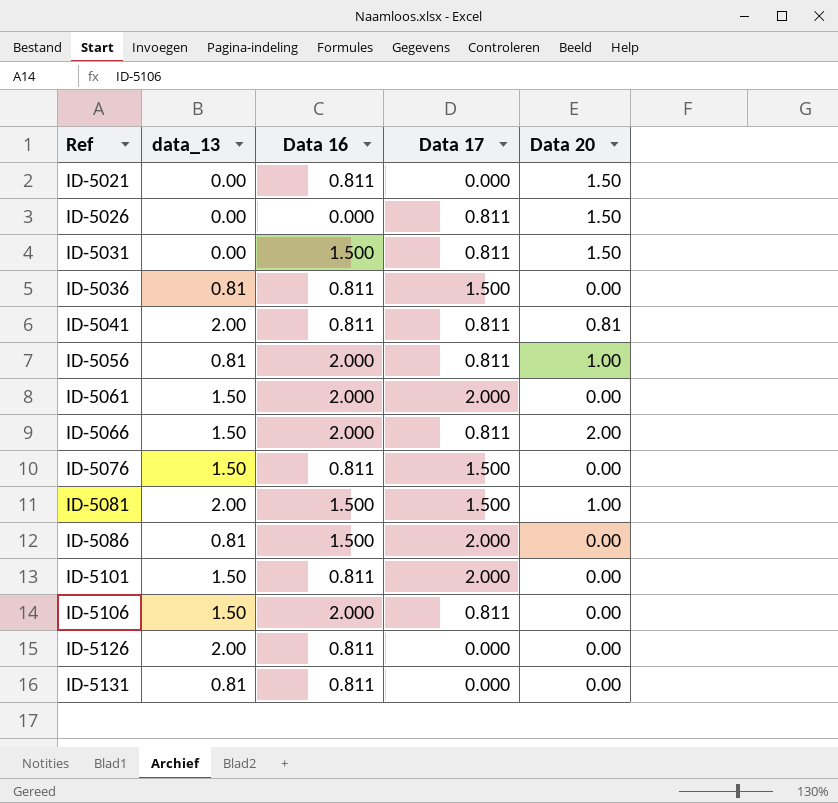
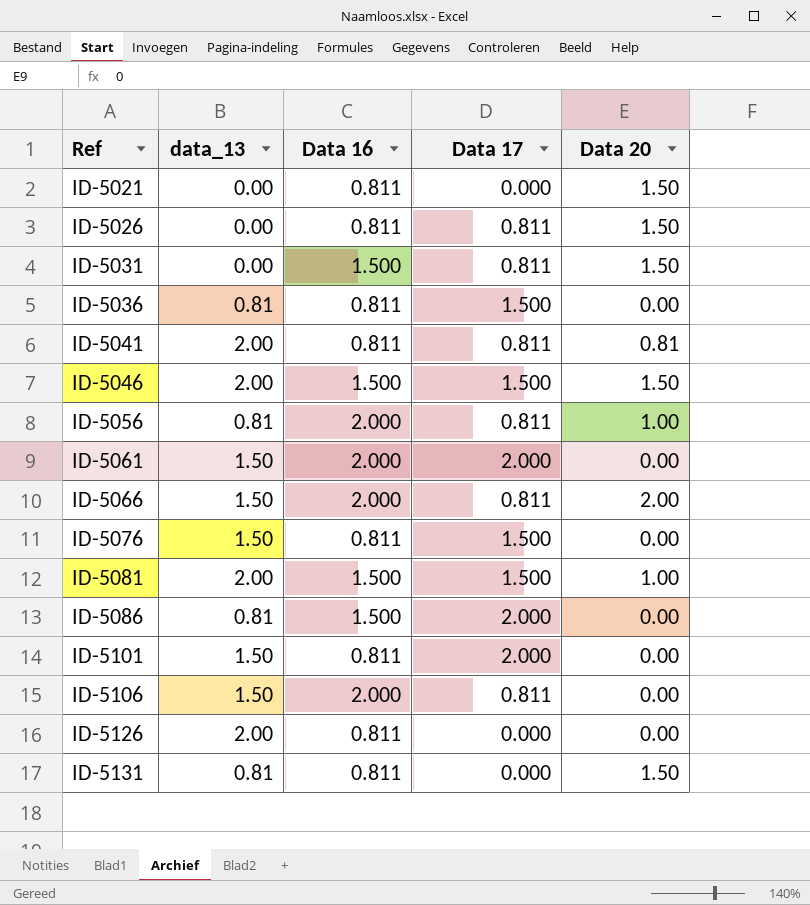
ID-5026 | Data 16: 0.000 -> 0.811
row ID-5046: none -> 2.00 | 1.500 | 1.500 | 1.50
ID-5131 | Data 20: 0.00 -> 1.50

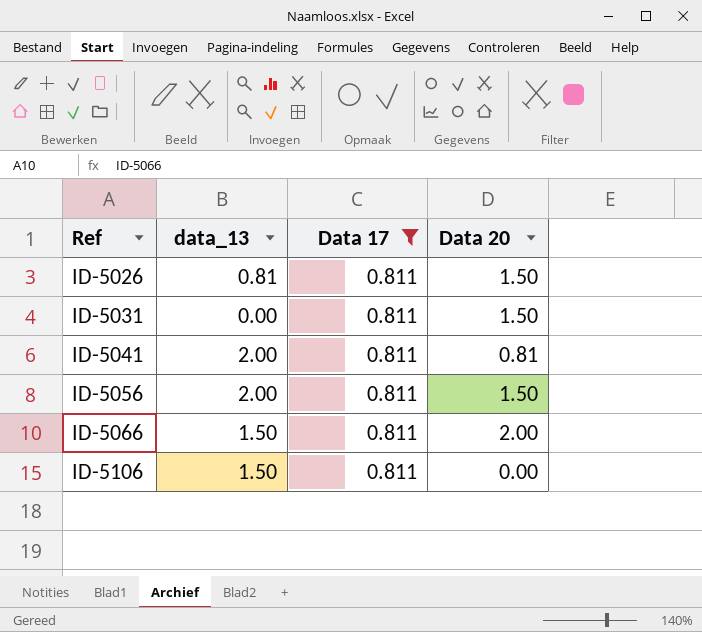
filter: none -> Data 17 = 0.811
column Data 16 | position: 3 -> none
ID-5026 | data_13: 0.00 -> 0.81
ID-5056 | data_13: 0.81 -> 2.00
ID-5056 | Data 20: 1.00 -> 1.50

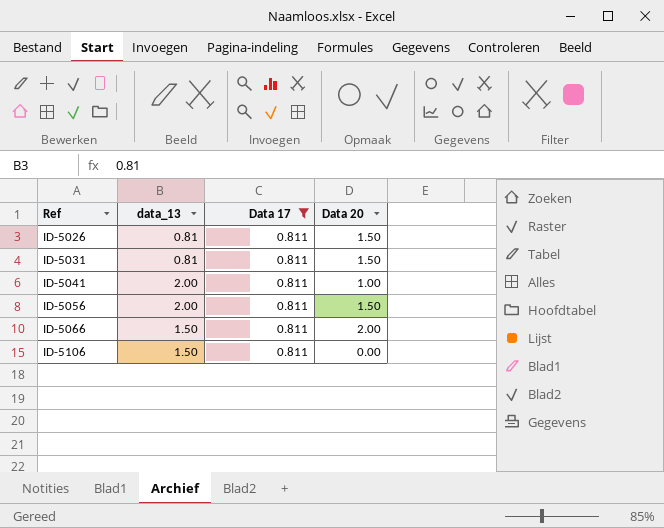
ID-5031 | data_13: 0.00 -> 0.81
ID-5041 | Data 20: 0.81 -> 1.00

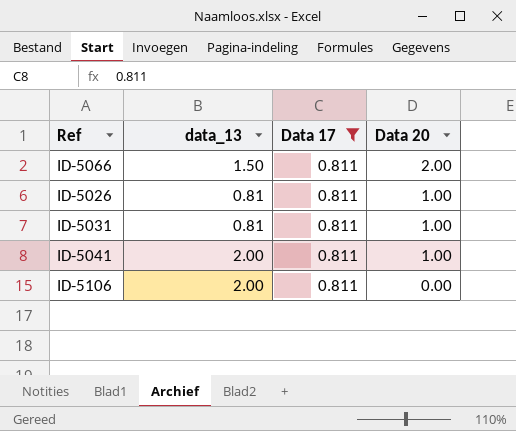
row order: Ref ascending -> Data 20 descending
row ID-5056: 2.00 | 0.811 | 1.50 -> none
ID-5026 | Data 20: 1.50 -> 1.00
ID-5031 | Data 20: 1.50 -> 1.00
ID-5106 | data_13: 1.50 -> 2.00

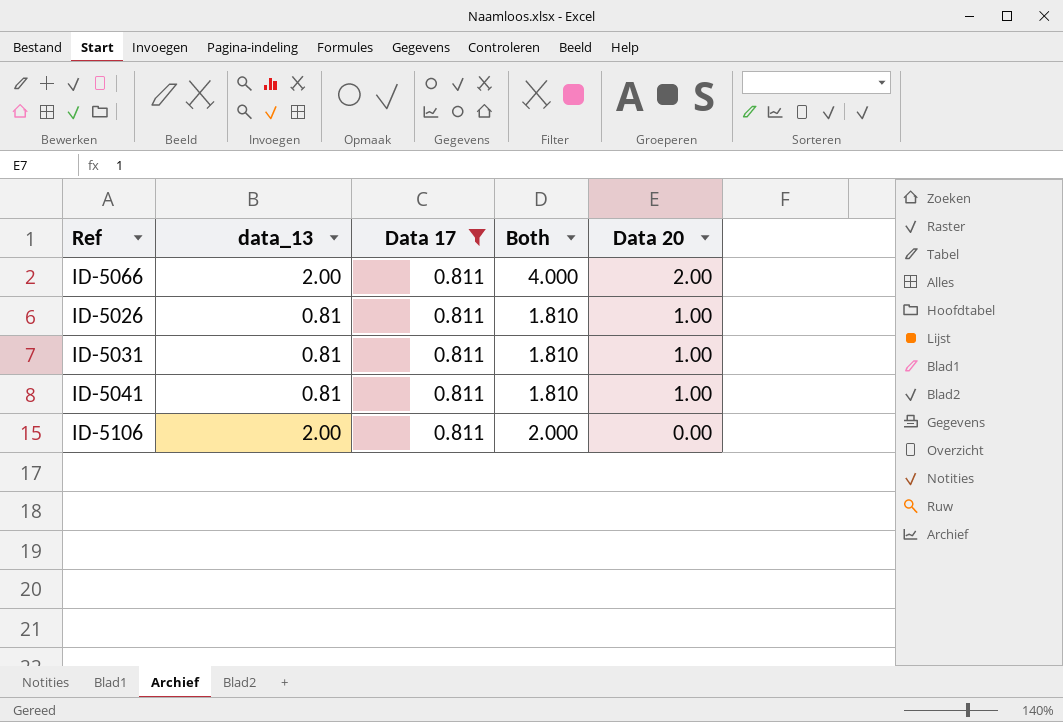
column Both | formula: none -> [data_13] + [Data 20]
ID-5066 | data_13: 1.50 -> 2.00
ID-5041 | data_13: 2.00 -> 0.81

